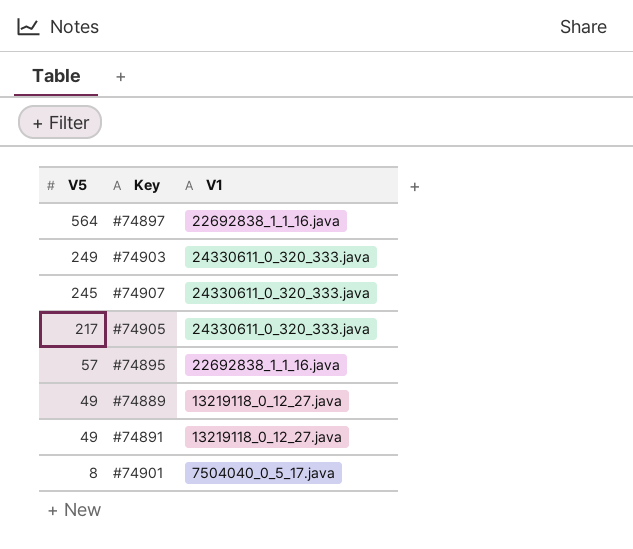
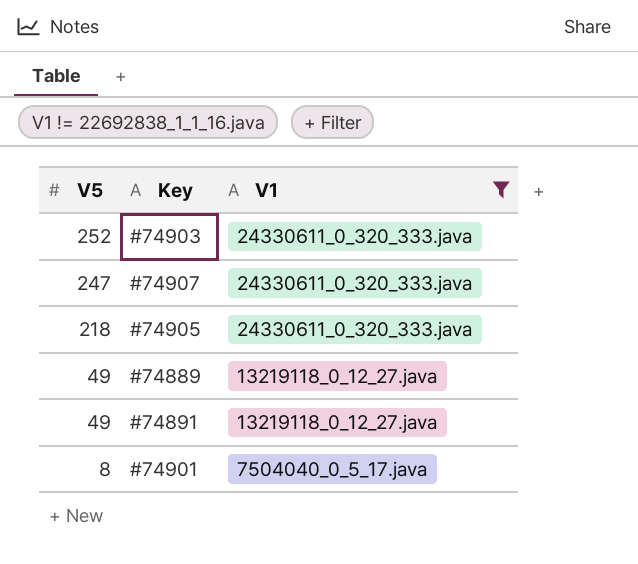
filter: none -> V1 != 22692838_1_1_16.java
#74903 | V5: 249 -> 252
#74907 | V5: 245 -> 247
#74905 | V5: 217 -> 218

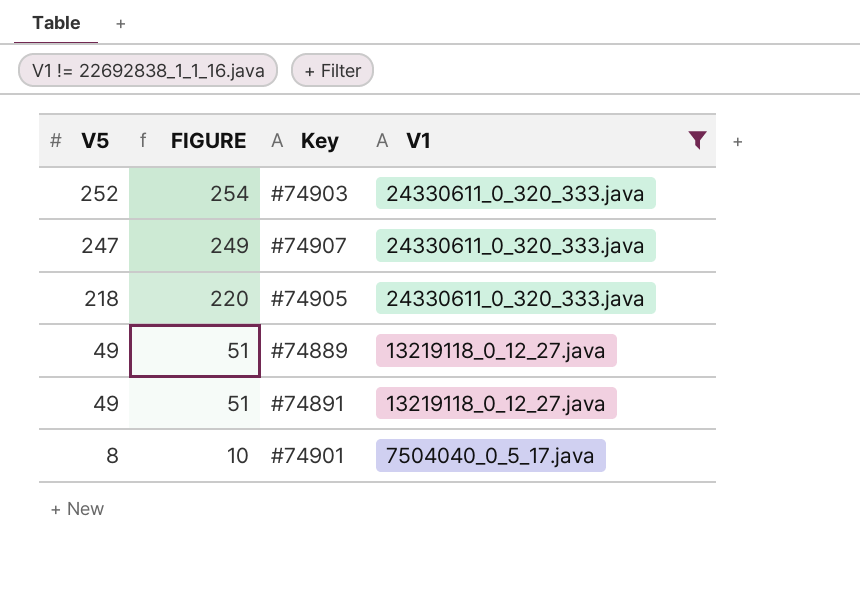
column FIGURE | formula: none -> [V5] + 2

